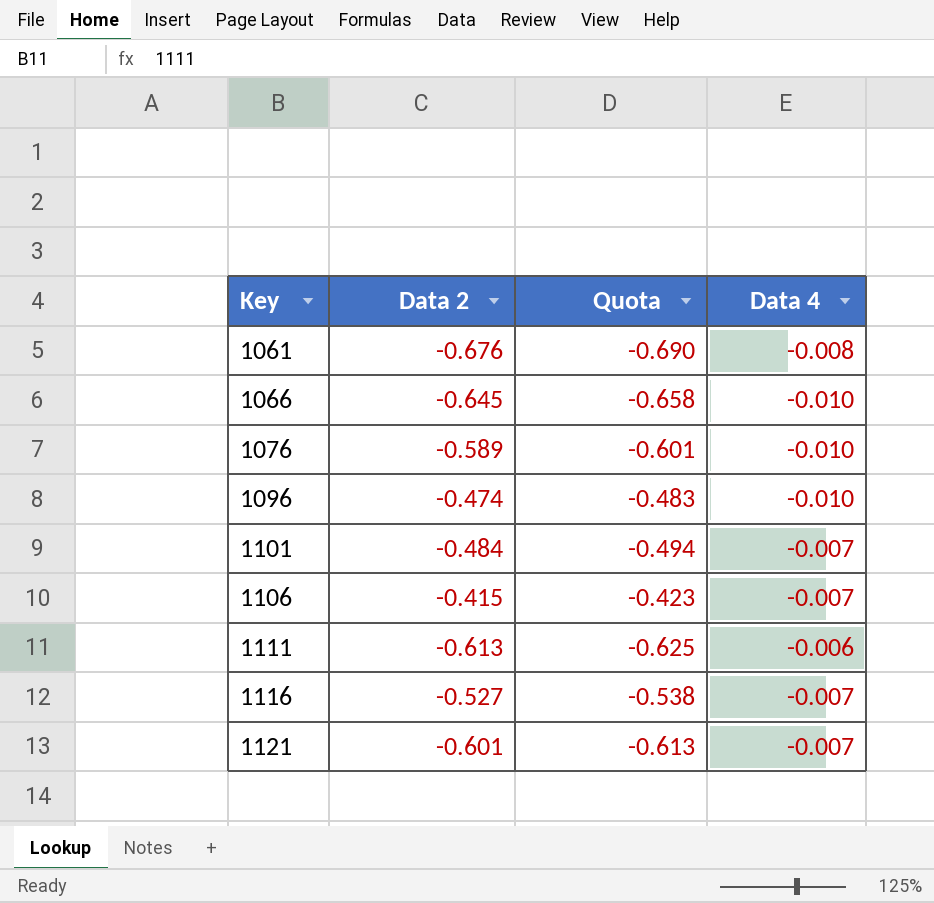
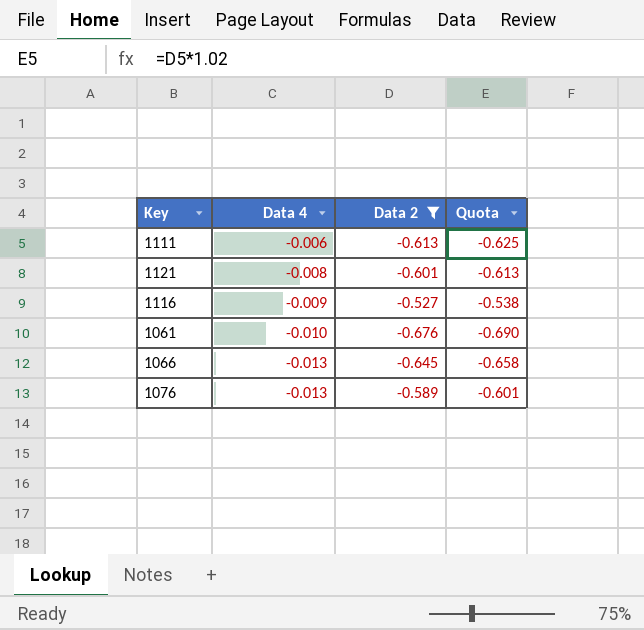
filter: none -> Data 2 <= -0.527
row order: Key ascending -> Data 4 descending
column Data 4 | position: 4 -> 2
1121 | Data 4: -0.007 -> -0.008
1116 | Data 4: -0.007 -> -0.009
1061 | Data 4: -0.008 -> -0.010
1066 | Data 4: -0.010 -> -0.013
1076 | Data 4: -0.010 -> -0.013

